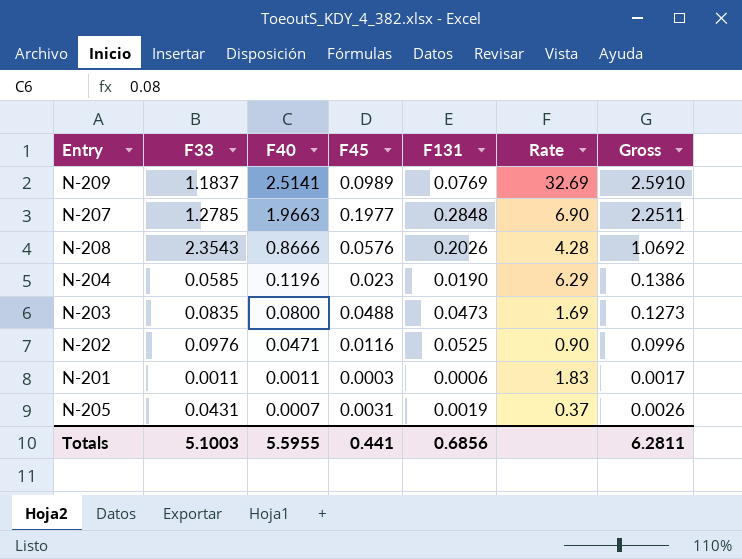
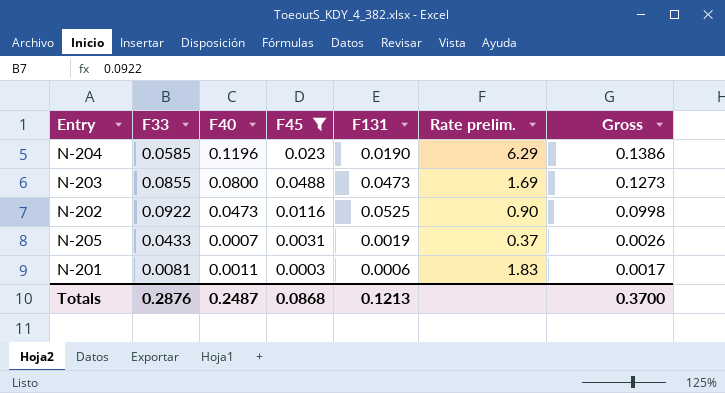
filter: none -> F45 <= 0.0488
row order: F40 descending -> Gross descending
column name: Rate -> Rate prelim.
N-203 | F33: 0.0835 -> 0.0855
N-202 | F33: 0.0976 -> 0.0922
N-202 | F40: 0.0471 -> 0.0473
N-202 | Gross: 0.0996 -> 0.0998
N-205 | F33: 0.0431 -> 0.0433
N-201 | F33: 0.0011 -> 0.0081
Totals | F33: 5.1003 -> 0.2876
Totals | F40: 5.5955 -> 0.2487
Totals | F45: 0.441 -> 0.0868
Totals | F131: 0.6856 -> 0.1213
Totals | Gross: 6.2811 -> 0.3700

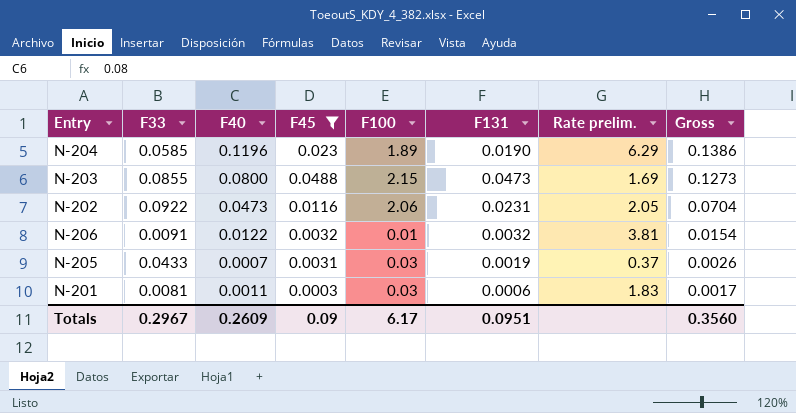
column F100 | position: none -> 5
N-202 | F131: 0.0525 -> 0.0231
N-202 | Rate prelim.: 0.90 -> 2.05
N-202 | Gross: 0.0998 -> 0.0704
row N-206: none -> 0.0091 | 0.0122 | 0.0032 | 0.01 | 0.0032 | 3.81 | 0.0154
Totals | F33: 0.2876 -> 0.2967
Totals | F40: 0.2487 -> 0.2609
Totals | F45: 0.0868 -> 0.09
Totals | F131: 0.1213 -> 0.0951
Totals | Gross: 0.3700 -> 0.3560

